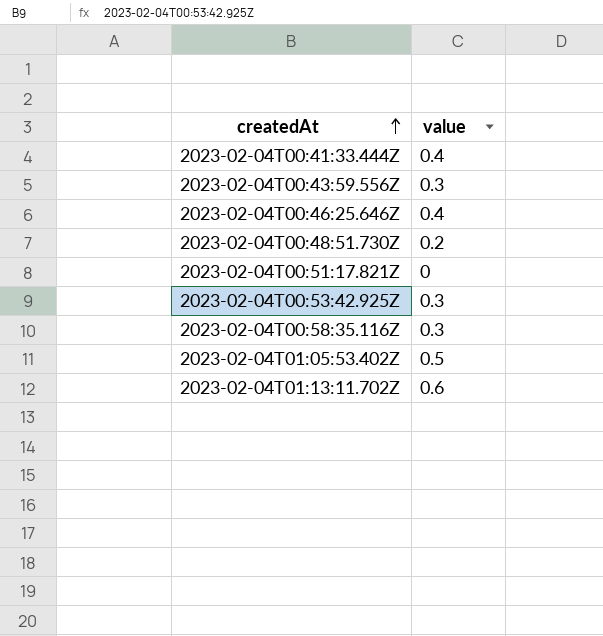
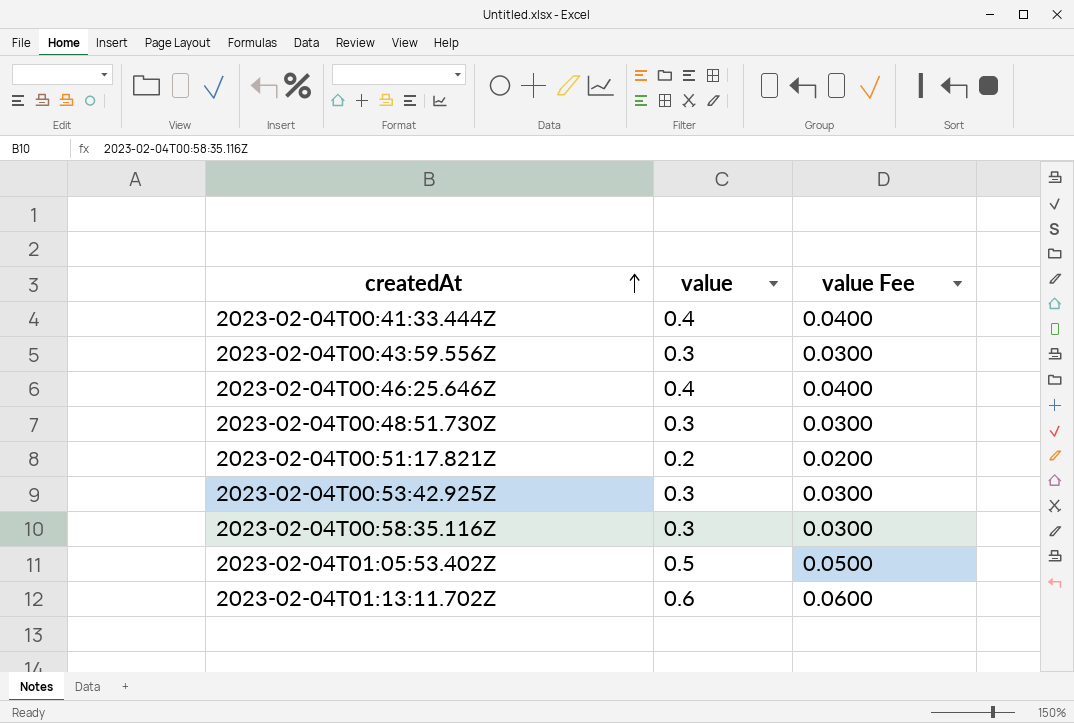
column value Fee | formula: none -> [value] * 0.1
2023-02-04T00:48:51.730Z | value: 0.2 -> 0.3
2023-02-04T00:51:17.821Z | value: 0 -> 0.2

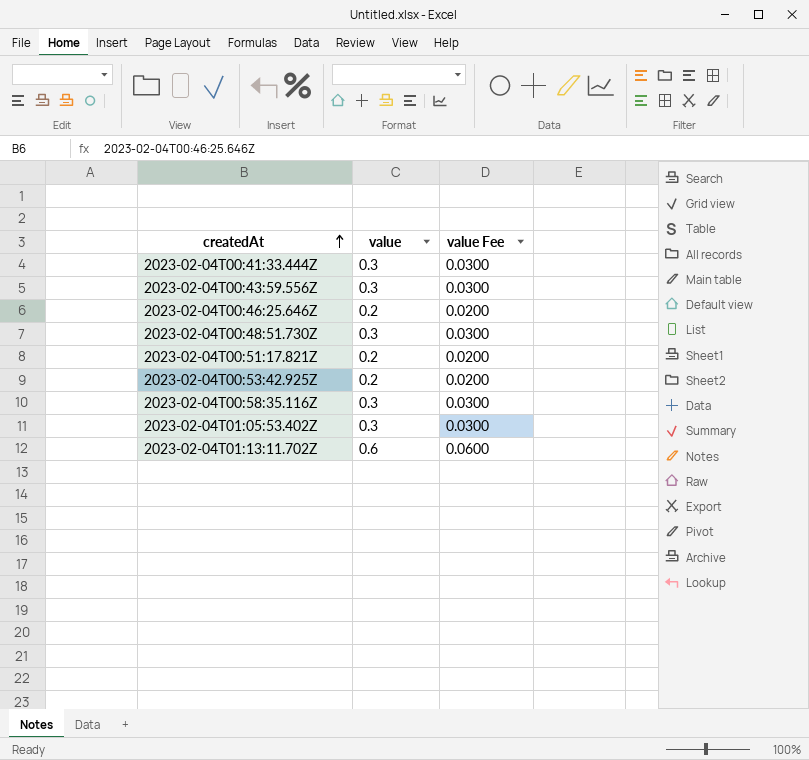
2023-02-04T00:41:33.444Z | value: 0.4 -> 0.3
2023-02-04T00:41:33.444Z | value Fee: 0.0400 -> 0.0300
2023-02-04T00:46:25.646Z | value: 0.4 -> 0.2
2023-02-04T00:46:25.646Z | value Fee: 0.0400 -> 0.0200
2023-02-04T00:53:42.925Z | value: 0.3 -> 0.2
2023-02-04T00:53:42.925Z | value Fee: 0.0300 -> 0.0200
2023-02-04T01:05:53.402Z | value: 0.5 -> 0.3
2023-02-04T01:05:53.402Z | value Fee: 0.0500 -> 0.0300

